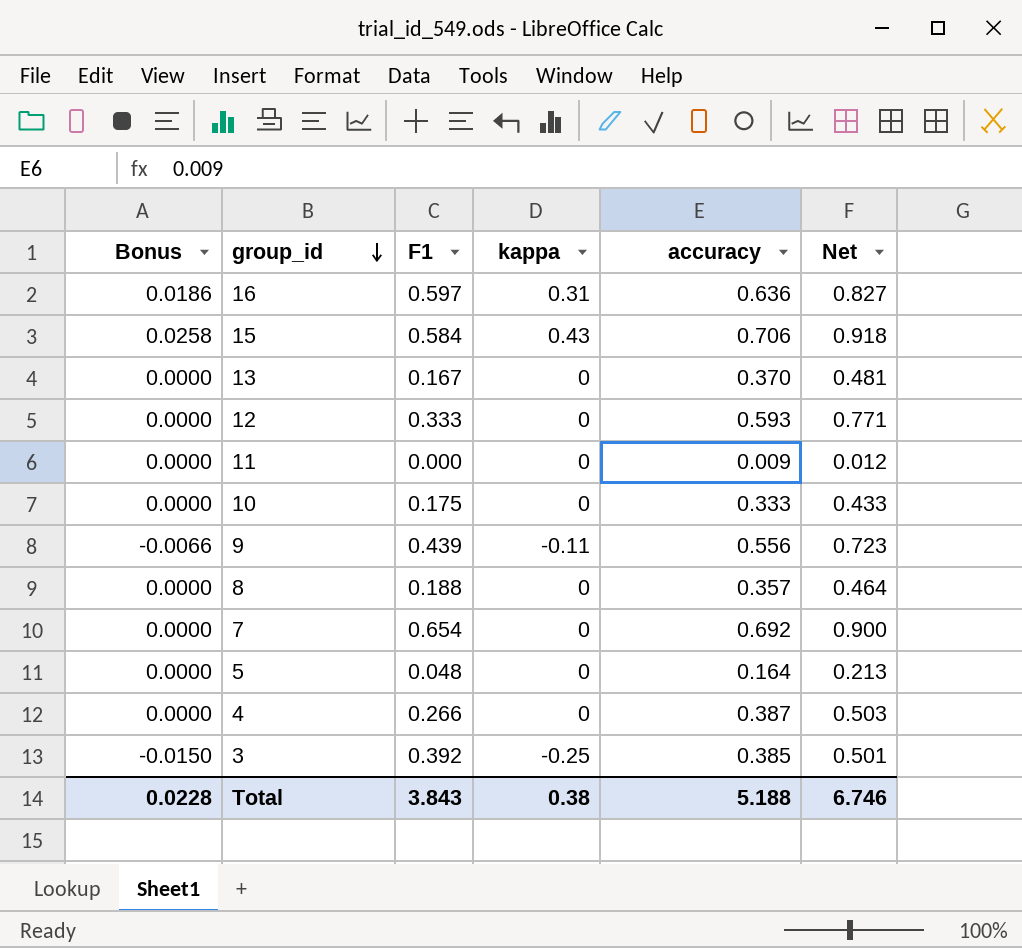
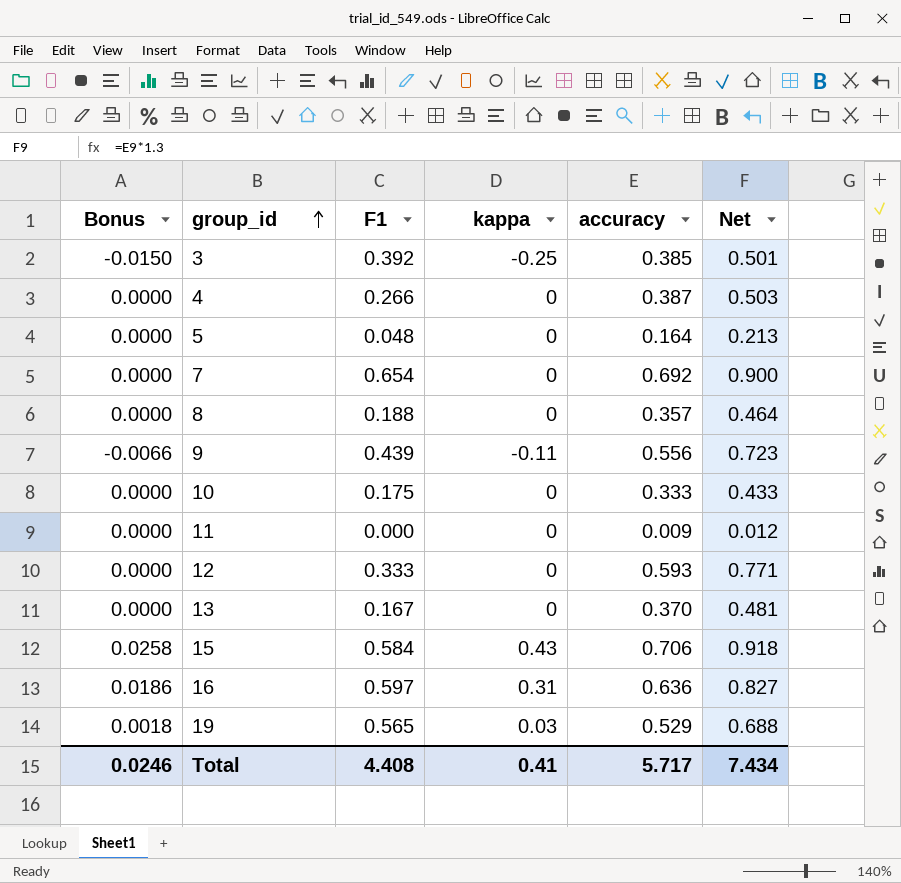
row order: group_id descending -> group_id ascending
row 19: none -> 0.0018 | 0.565 | 0.03 | 0.529 | 0.688
Total | Bonus: 0.0228 -> 0.0246
Total | F1: 3.843 -> 4.408
Total | kappa: 0.38 -> 0.41
Total | accuracy: 5.188 -> 5.717
Total | Net: 6.746 -> 7.434

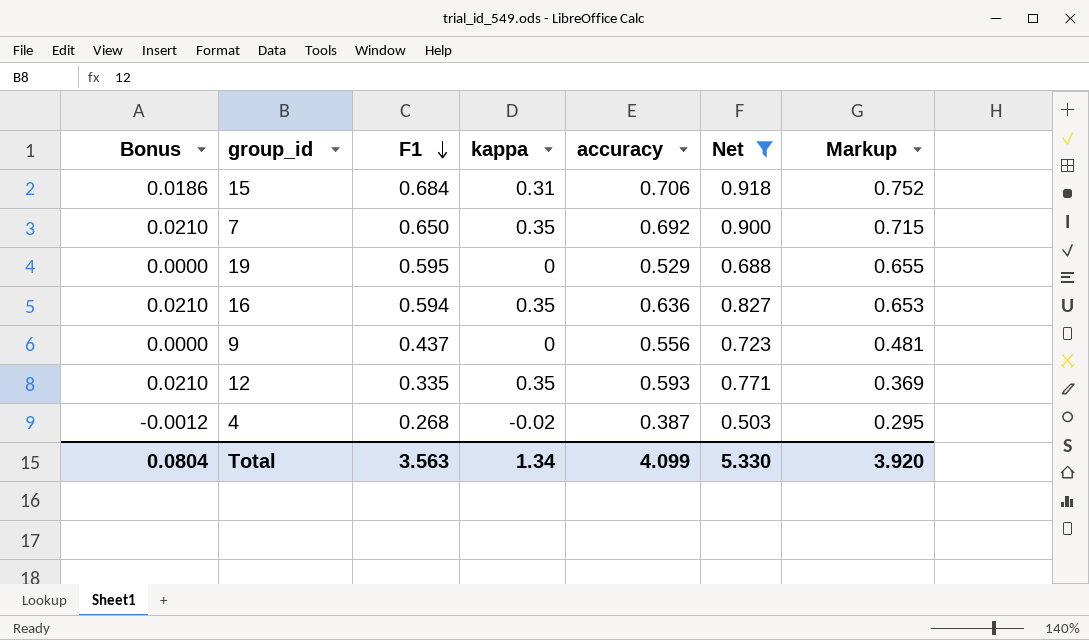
filter: none -> Net >= 0.503
row order: group_id ascending -> F1 descending
column Markup | formula: none -> [F1] * 1.1
15 | Bonus: 0.0258 -> 0.0186
15 | F1: 0.584 -> 0.684
15 | kappa: 0.43 -> 0.31
7 | Bonus: 0.0000 -> 0.0210
7 | F1: 0.654 -> 0.650
7 | kappa: 0 -> 0.35
19 | Bonus: 0.0018 -> 0.0000
19 | F1: 0.565 -> 0.595
19 | kappa: 0.03 -> 0
16 | Bonus: 0.0186 -> 0.0210
16 | F1: 0.597 -> 0.594
16 | kappa: 0.31 -> 0.35
9 | Bonus: -0.0066 -> 0.0000
9 | F1: 0.439 -> 0.437
9 | kappa: -0.11 -> 0
12 | Bonus: 0.0000 -> 0.0210
12 | F1: 0.333 -> 0.335
12 | kappa: 0 -> 0.35
4 | Bonus: 0.0000 -> -0.0012
4 | F1: 0.266 -> 0.268
4 | kappa: 0 -> -0.02
Total | Bonus: 0.0246 -> 0.0804
Total | F1: 4.408 -> 3.563
Total | kappa: 0.41 -> 1.34
Total | accuracy: 5.717 -> 4.099
Total | Net: 7.434 -> 5.330

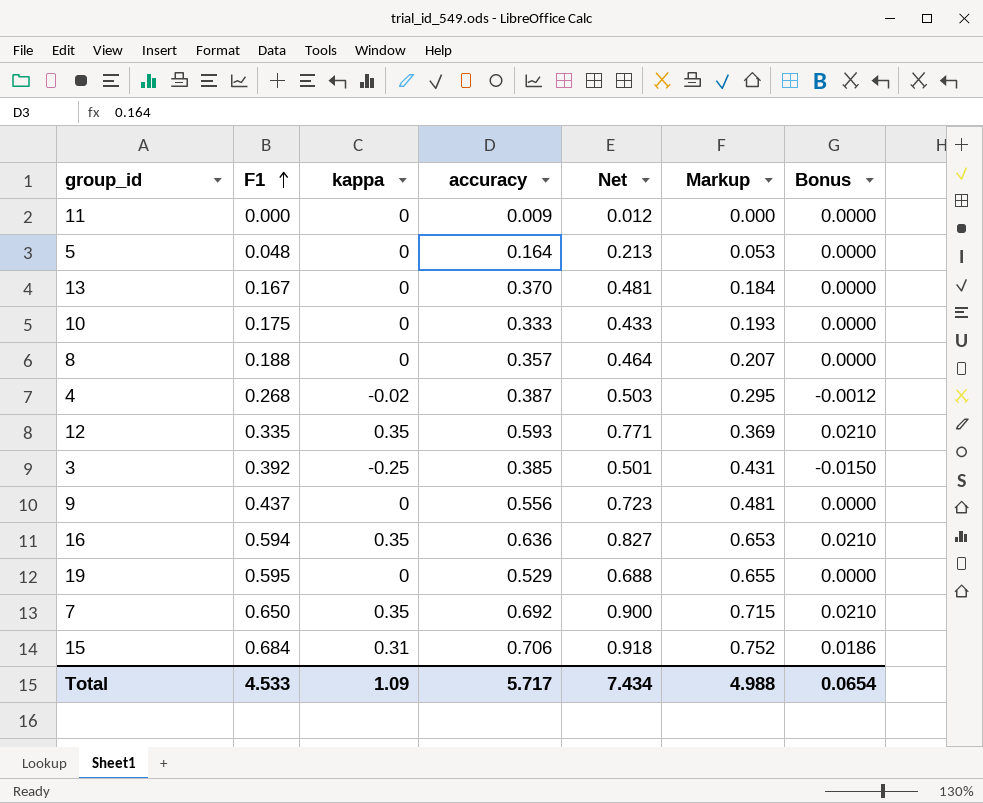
filter: Net >= 0.503 -> none
row order: F1 descending -> F1 ascending
column Bonus | position: 1 -> 7
Total | F1: 3.563 -> 4.533
Total | kappa: 1.34 -> 1.09
Total | accuracy: 4.099 -> 5.717
Total | Net: 5.330 -> 7.434
Total | Markup: 3.920 -> 4.988
Total | Bonus: 0.0804 -> 0.0654

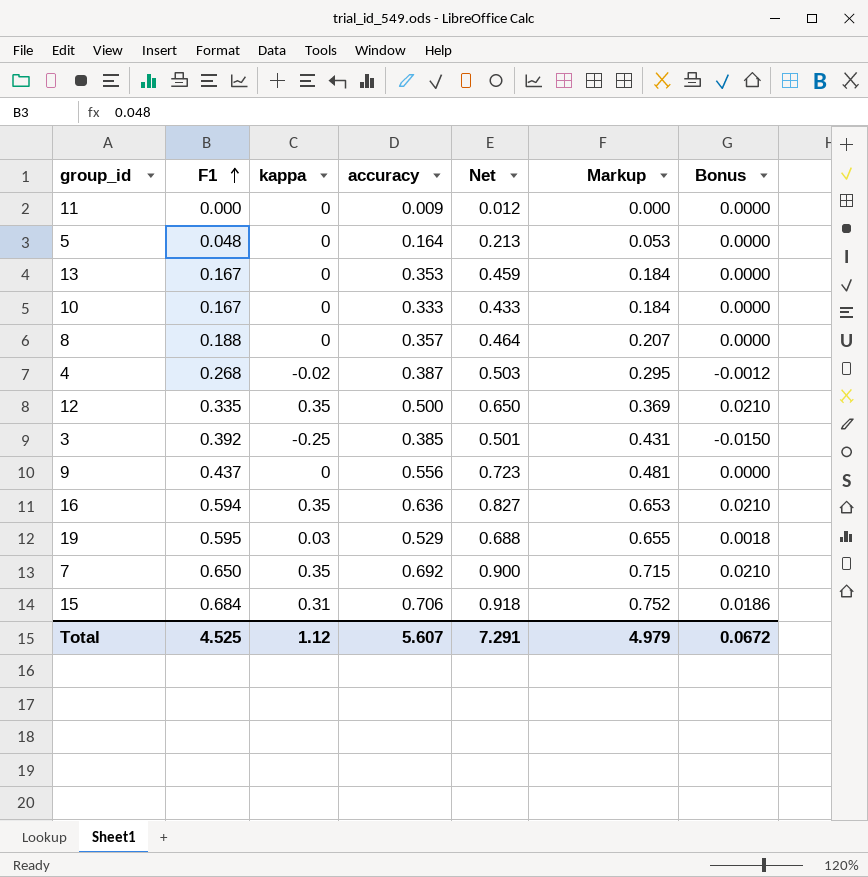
13 | accuracy: 0.370 -> 0.353
13 | Net: 0.481 -> 0.459
10 | F1: 0.175 -> 0.167
10 | Markup: 0.193 -> 0.184
12 | accuracy: 0.593 -> 0.500
12 | Net: 0.771 -> 0.650
19 | kappa: 0 -> 0.03
19 | Bonus: 0.0000 -> 0.0018
Total | F1: 4.533 -> 4.525
Total | kappa: 1.09 -> 1.12
Total | accuracy: 5.717 -> 5.607
Total | Net: 7.434 -> 7.291
Total | Markup: 4.988 -> 4.979
Total | Bonus: 0.0654 -> 0.0672

